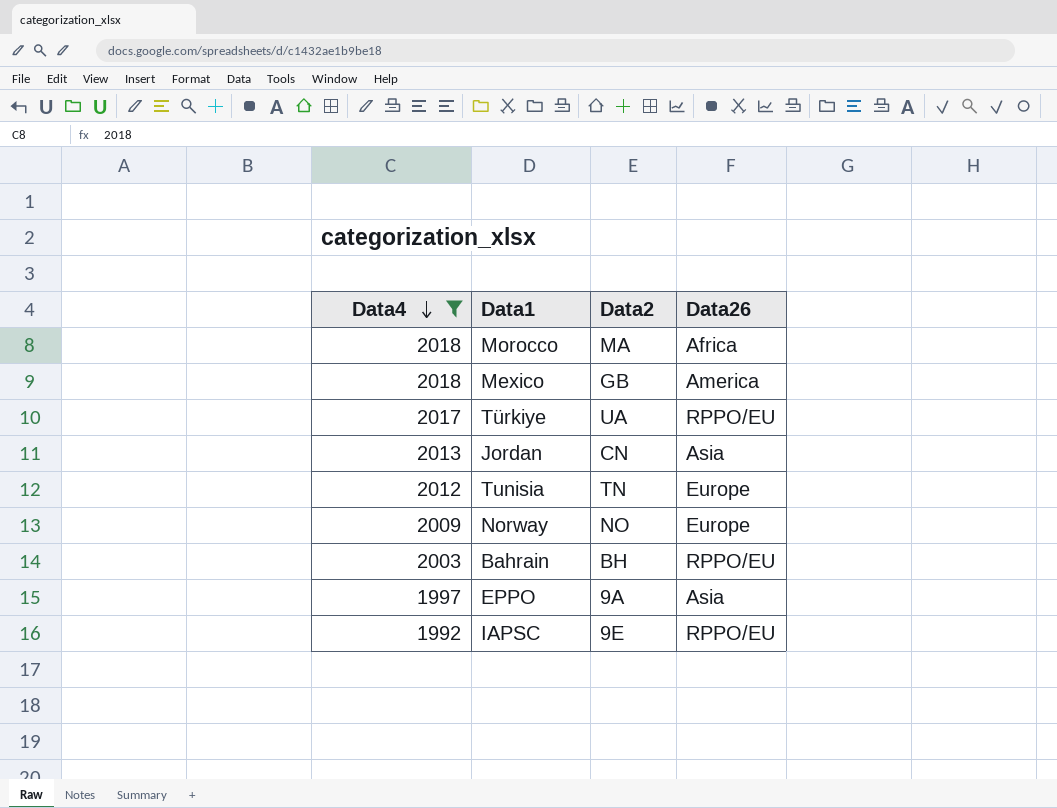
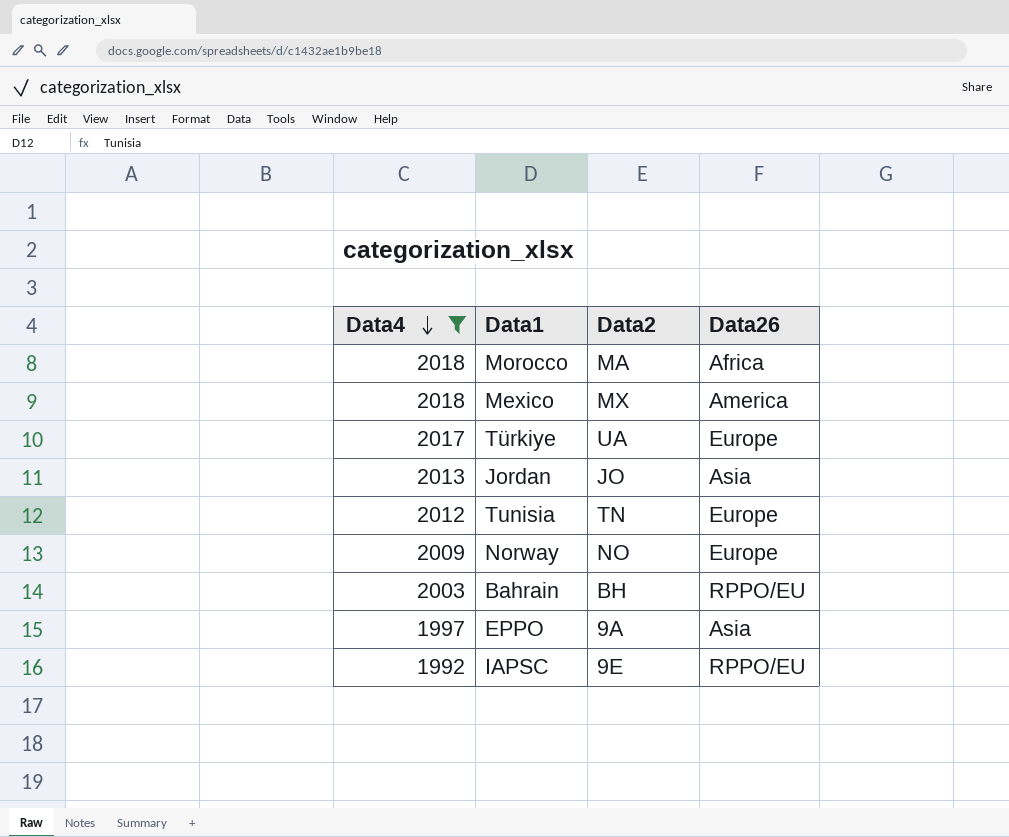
Mexico | Data2: GB -> MX
Türkiye | Data26: RPPO/EU -> Europe
Jordan | Data2: CN -> JO

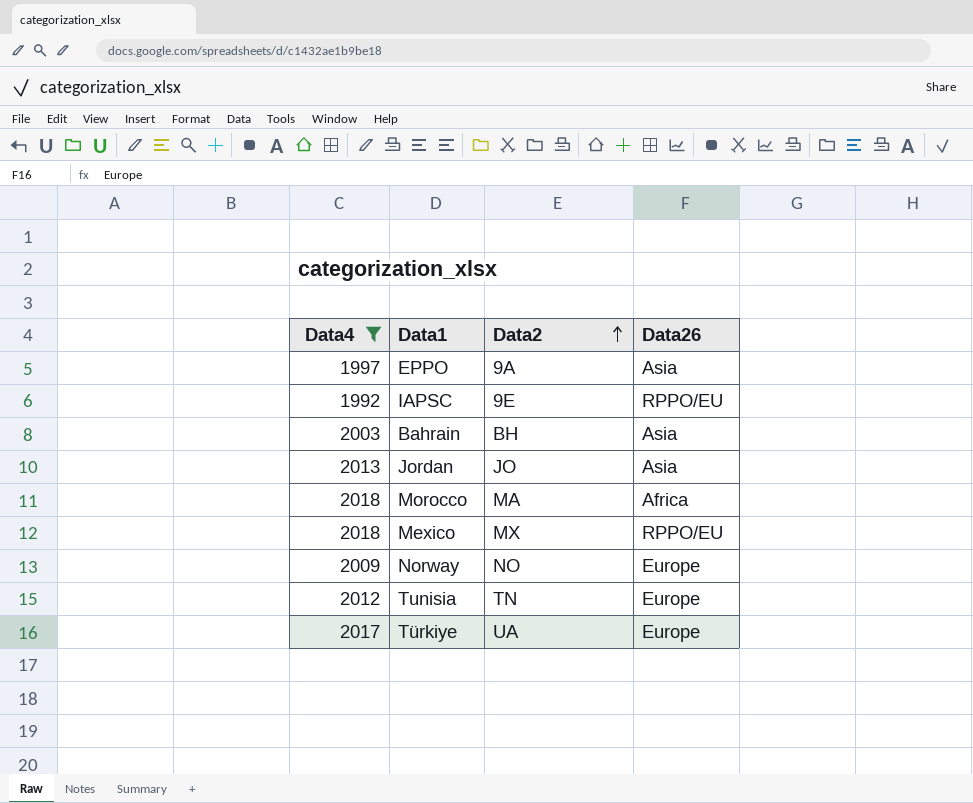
row order: Data4 descending -> Data2 ascending
Bahrain | Data26: RPPO/EU -> Asia
Mexico | Data26: America -> RPPO/EU

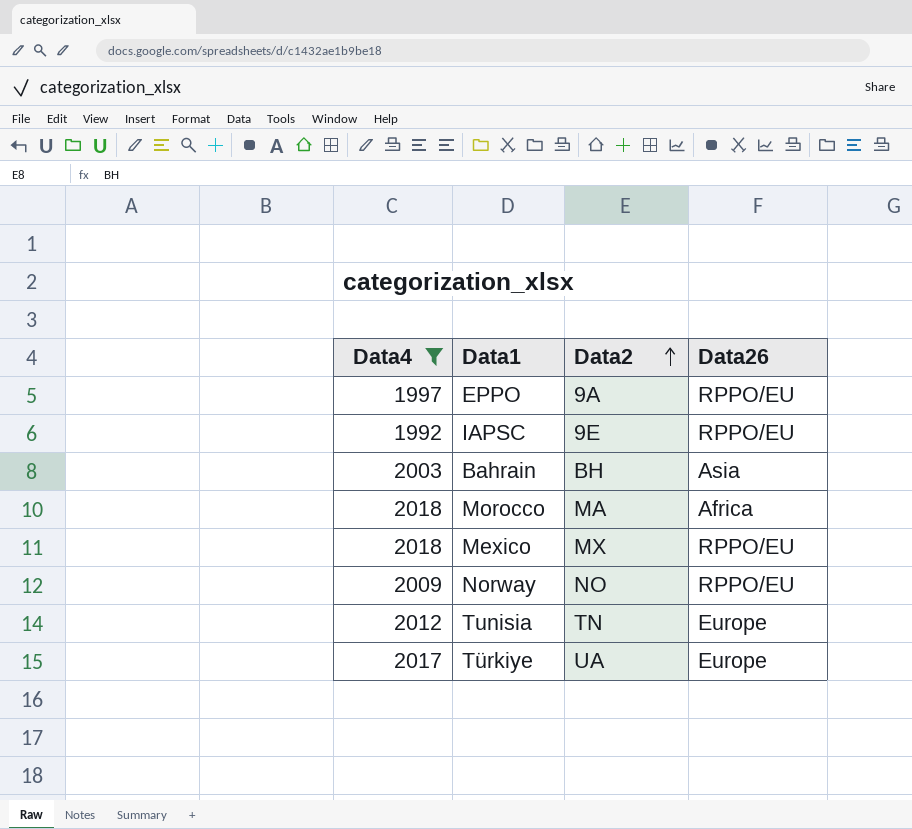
row Jordan: 2013 | JO | Asia -> none
EPPO | Data26: Asia -> RPPO/EU
Norway | Data26: Europe -> RPPO/EU

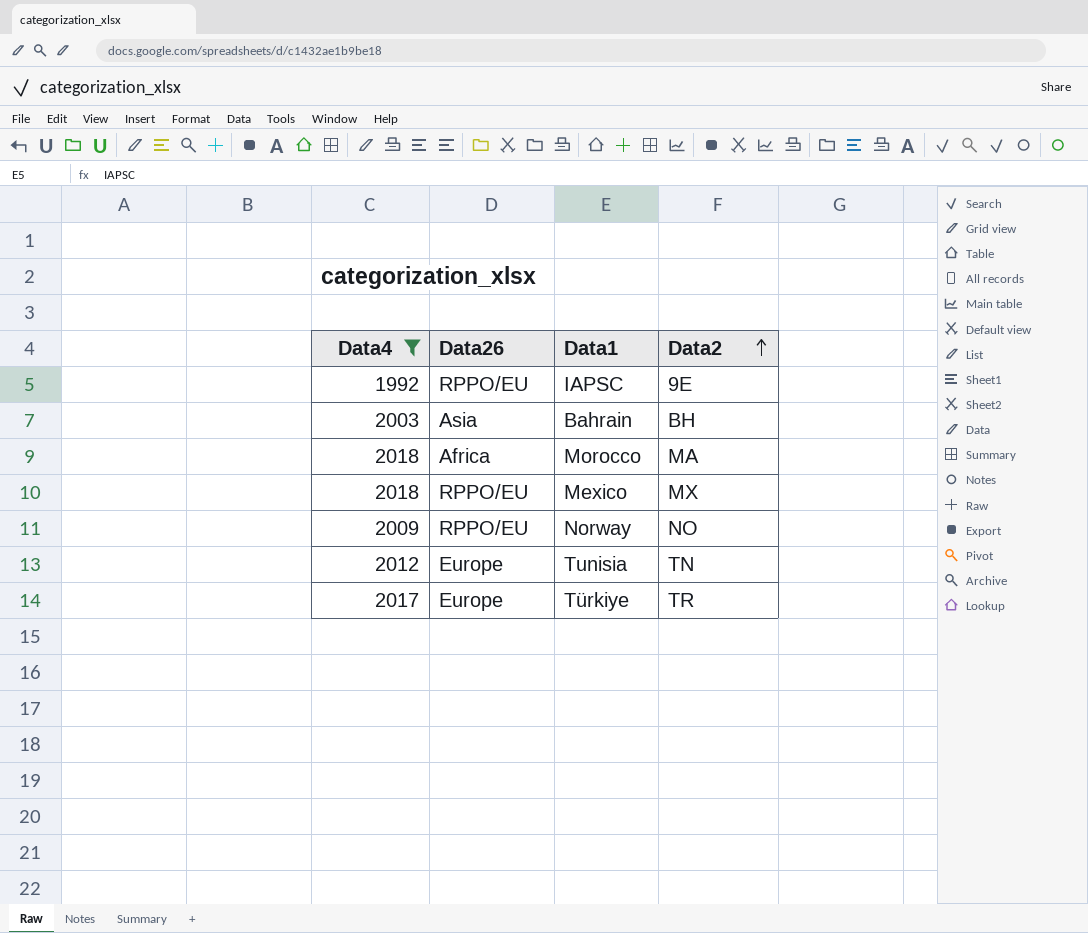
column Data26 | position: 4 -> 2
row EPPO: 1997 | 9A | RPPO/EU -> none
Türkiye | Data2: UA -> TR

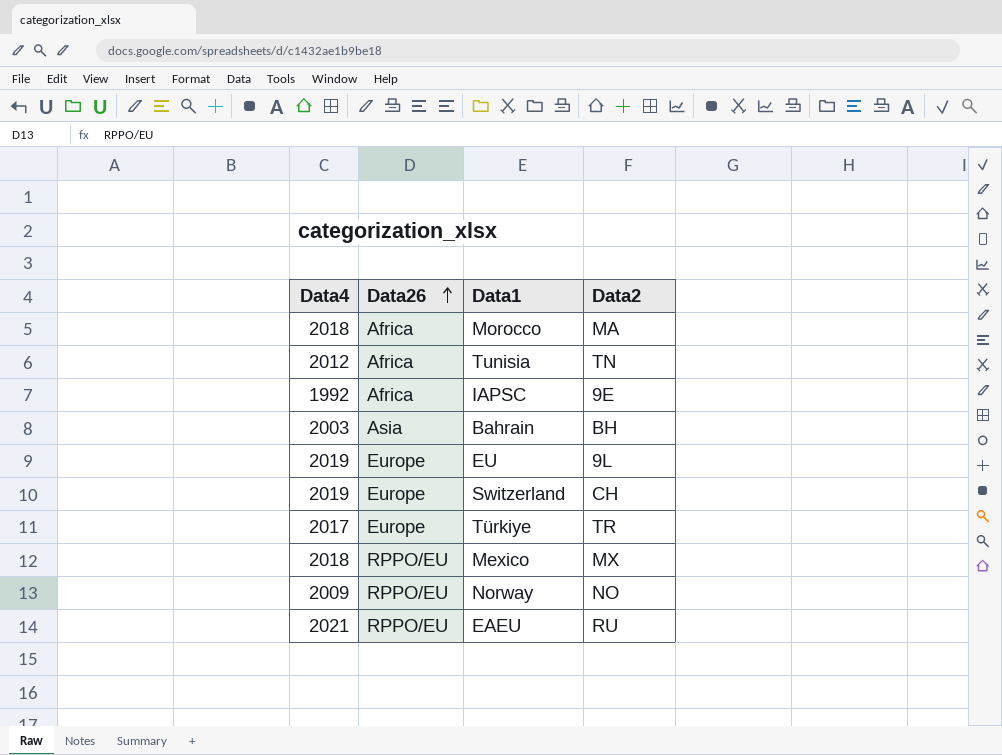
filter: Data4 <= 2018 -> none
row order: Data2 ascending -> Data26 ascending
Tunisia | Data26: Europe -> Africa
IAPSC | Data26: RPPO/EU -> Africa

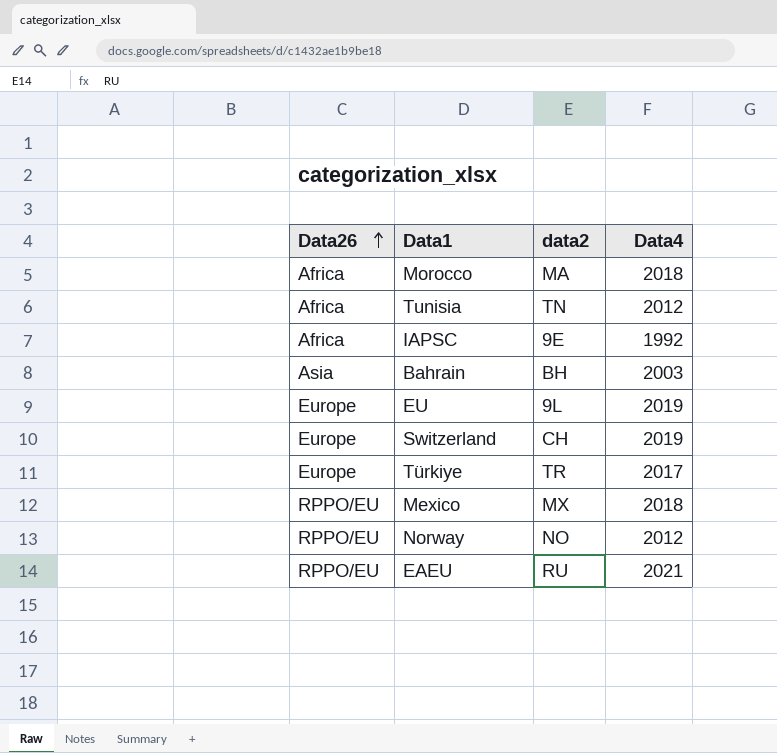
column name: Data2 -> data2
column Data4 | position: 1 -> 4
Norway | Data4: 2009 -> 2012

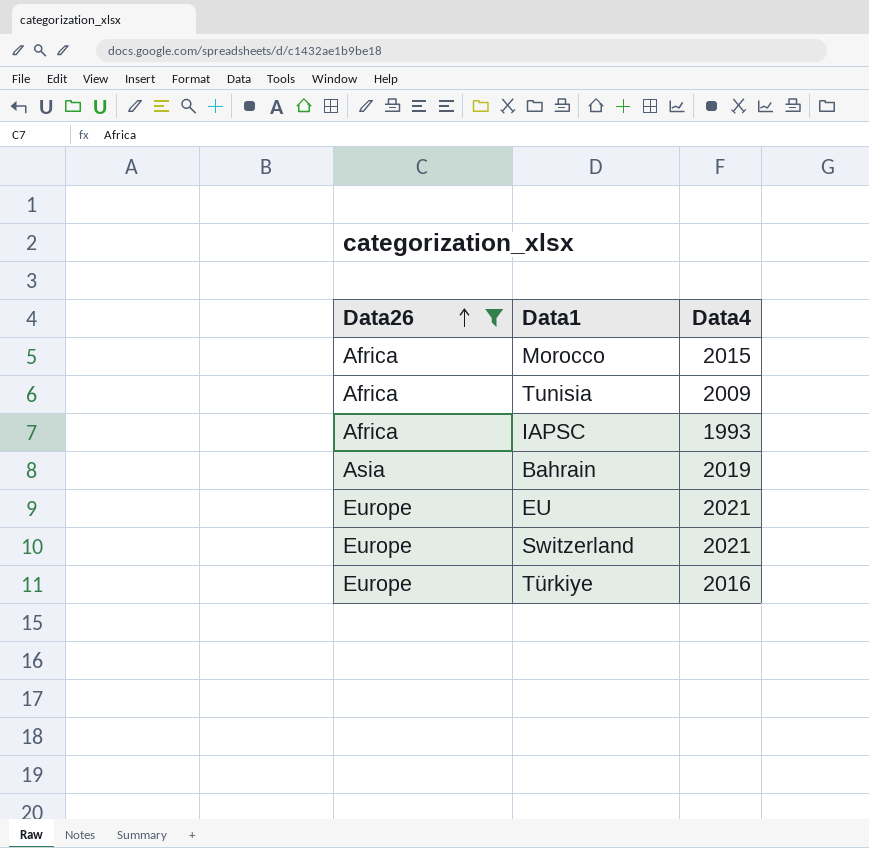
filter: none -> Data26 != RPPO/EU
column data2 | position: 3 -> none
Morocco | Data4: 2018 -> 2015
Tunisia | Data4: 2012 -> 2009
IAPSC | Data4: 1992 -> 1993
Bahrain | Data4: 2003 -> 2019
EU | Data4: 2019 -> 2021
Switzerland | Data4: 2019 -> 2021
Türkiye | Data4: 2017 -> 2016

